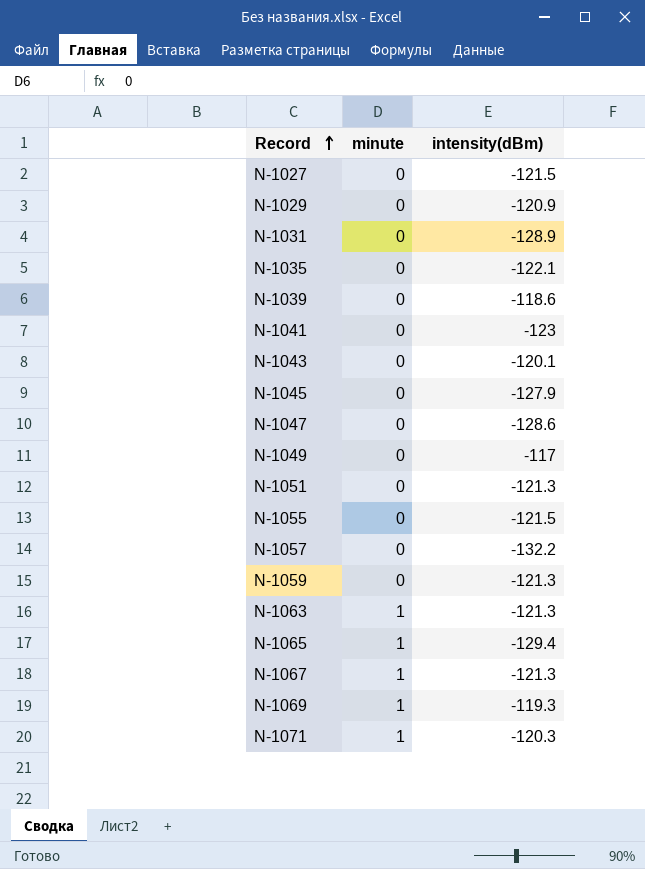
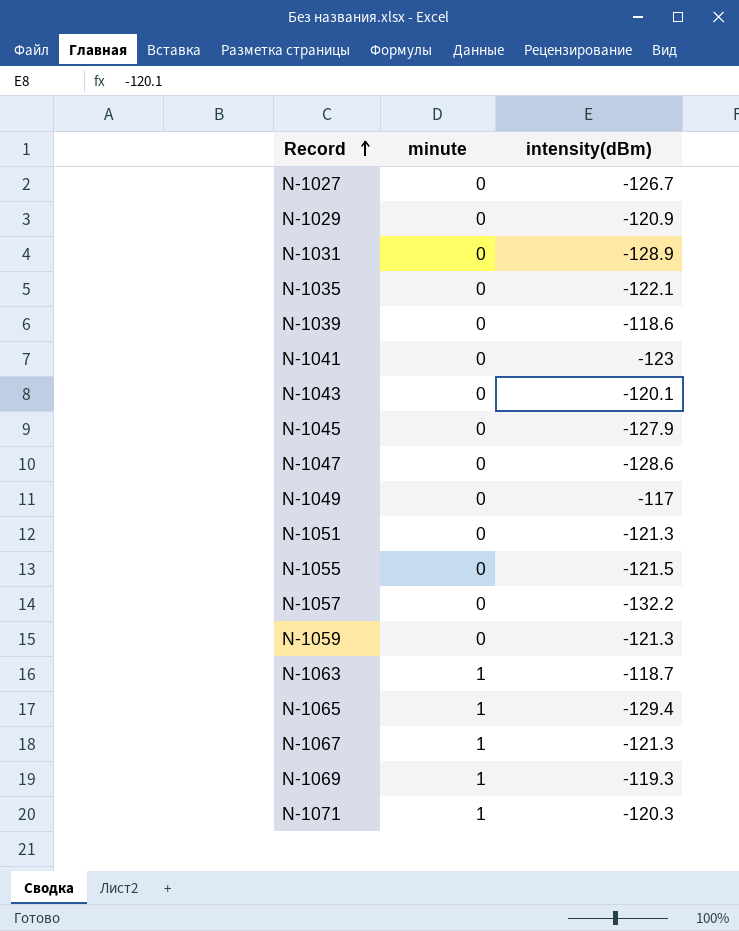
N-1027 | intensity(dBm): -121.5 -> -126.7
N-1063 | intensity(dBm): -121.3 -> -118.7

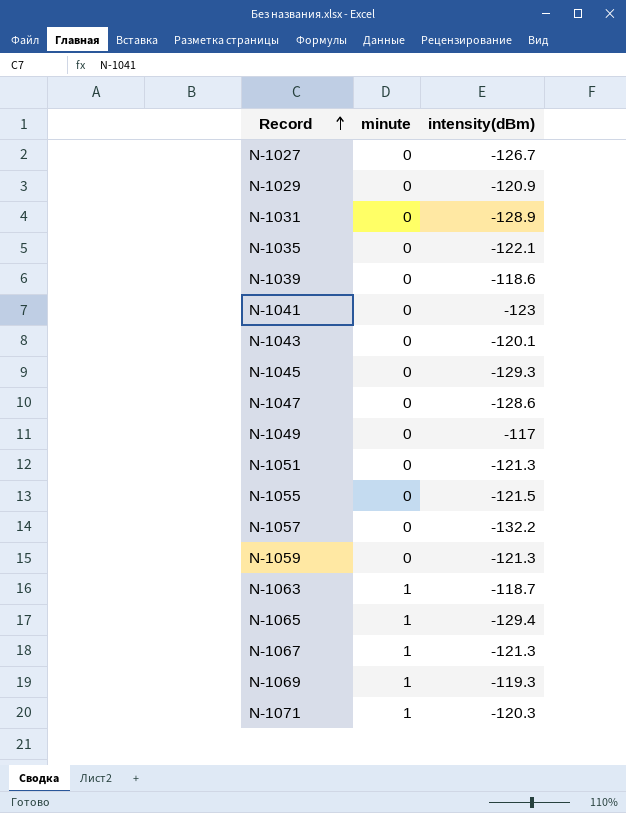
N-1045 | intensity(dBm): -127.9 -> -129.3

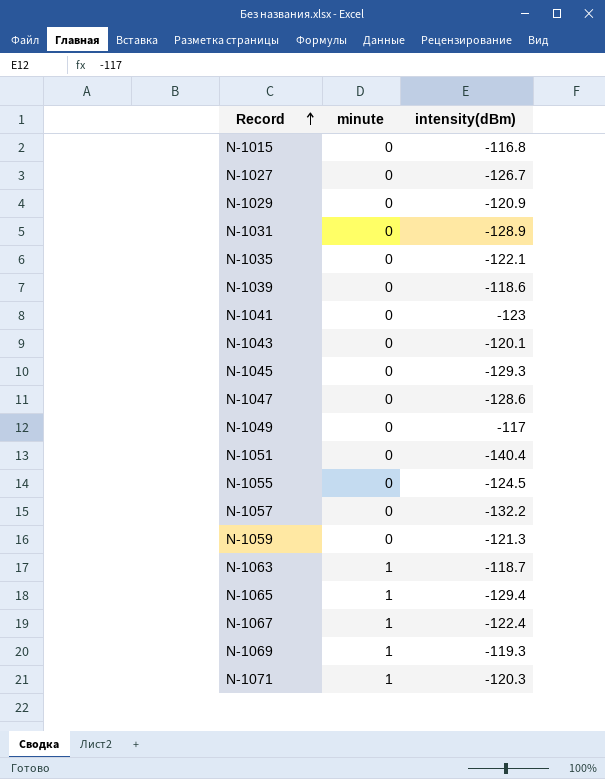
row N-1015: none -> 0 | -116.8
N-1051 | intensity(dBm): -121.3 -> -140.4
N-1055 | intensity(dBm): -121.5 -> -124.5
N-1067 | intensity(dBm): -121.3 -> -122.4

